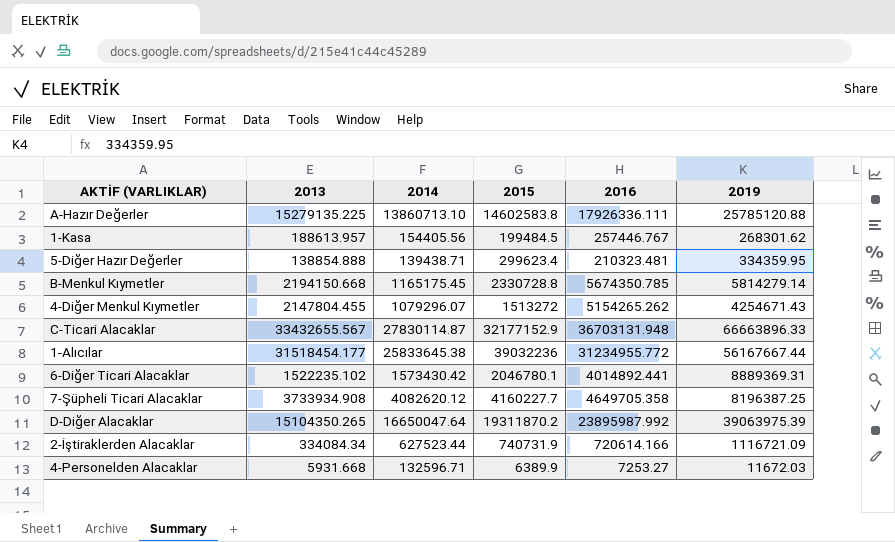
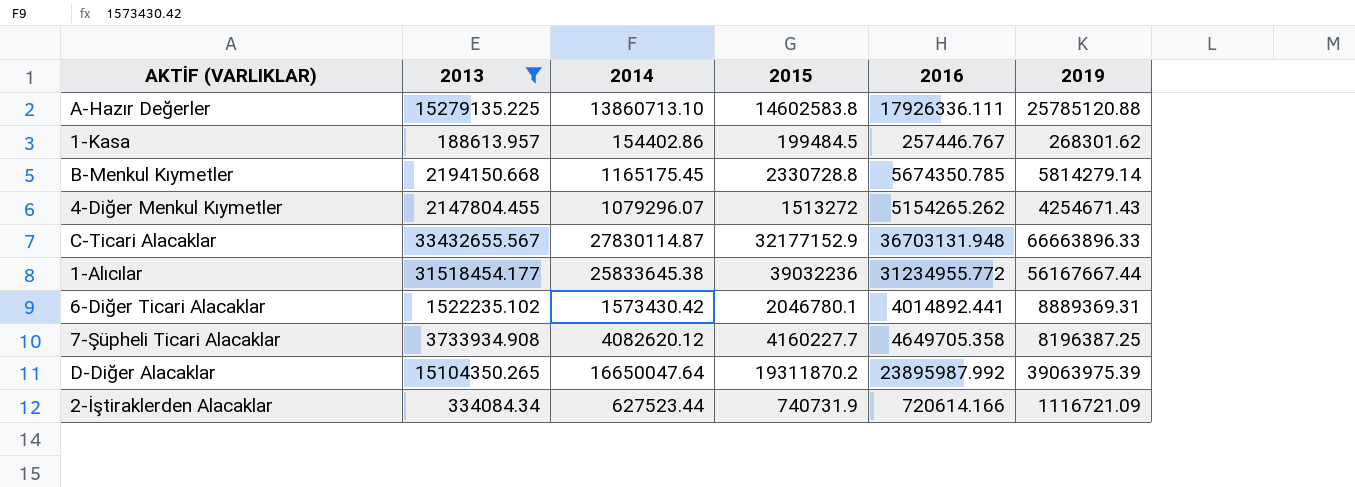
filter: none -> 2013 >= 188613.957
1-Kasa | 2014: 154405.56 -> 154402.86

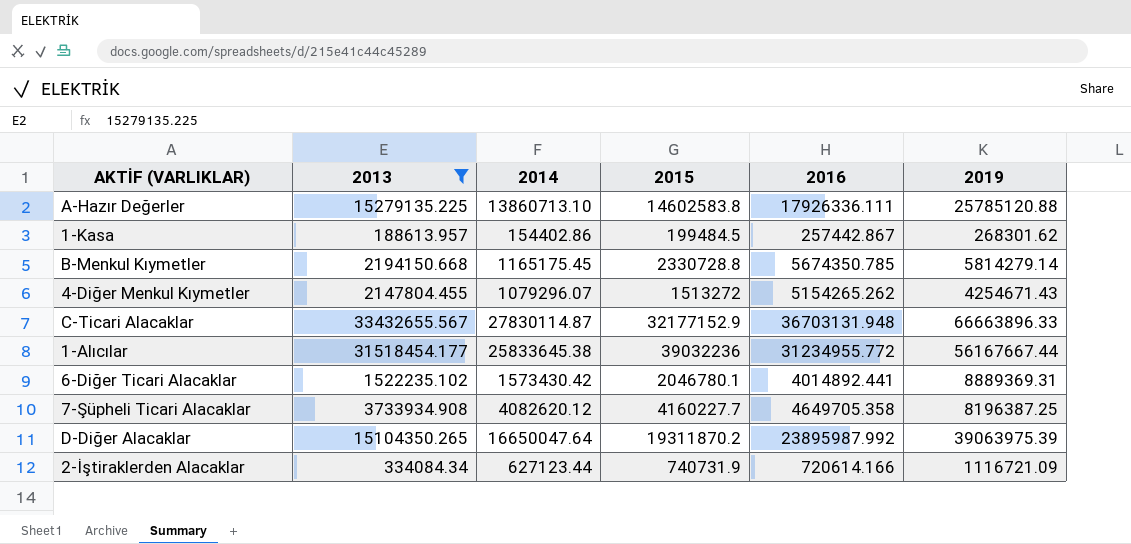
1-Kasa | 2016: 257446.767 -> 257442.867
2-İştiraklerden Alacaklar | 2014: 627523.44 -> 627123.44

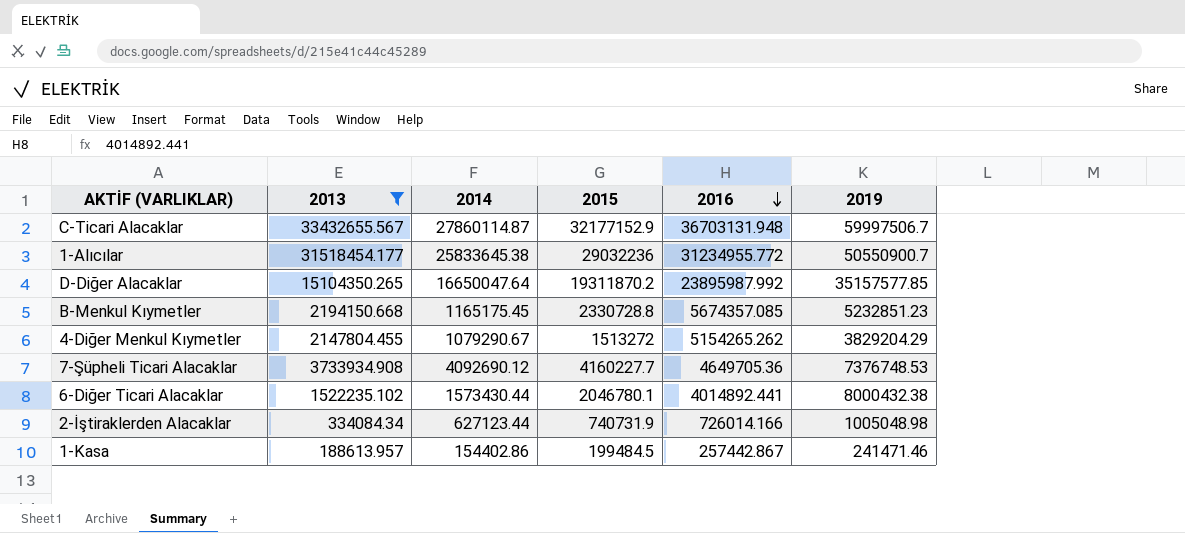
row order: none -> 2016 descending
row A-Hazır Değerler: 15279135.225 | 13860713.10 | 14602583.8 | 17926336.111 | 25785120.88 -> none
C-Ticari Alacaklar | 2014: 27830114.87 -> 27860114.87
C-Ticari Alacaklar | 2019: 66663896.33 -> 59997506.7
1-Alıcılar | 2015: 39032236 -> 29032236
1-Alıcılar | 2019: 56167667.44 -> 50550900.7
D-Diğer Alacaklar | 2019: 39063975.39 -> 35157577.85
B-Menkul Kıymetler | 2016: 5674350.785 -> 5674357.085
B-Menkul Kıymetler | 2019: 5814279.14 -> 5232851.23
4-Diğer Menkul Kıymetler | 2014: 1079296.07 -> 1079290.67
4-Diğer Menkul Kıymetler | 2019: 4254671.43 -> 3829204.29
7-Şüpheli Ticari Alacaklar | 2014: 4082620.12 -> 4092690.12
7-Şüpheli Ticari Alacaklar | 2016: 4649705.358 -> 4649705.36
7-Şüpheli Ticari Alacaklar | 2019: 8196387.25 -> 7376748.53
6-Diğer Ticari Alacaklar | 2014: 1573430.42 -> 1573430.44
6-Diğer Ticari Alacaklar | 2019: 8889369.31 -> 8000432.38
2-İştiraklerden Alacaklar | 2016: 720614.166 -> 726014.166
2-İştiraklerden Alacaklar | 2019: 1116721.09 -> 1005048.98
1-Kasa | 2019: 268301.62 -> 241471.46

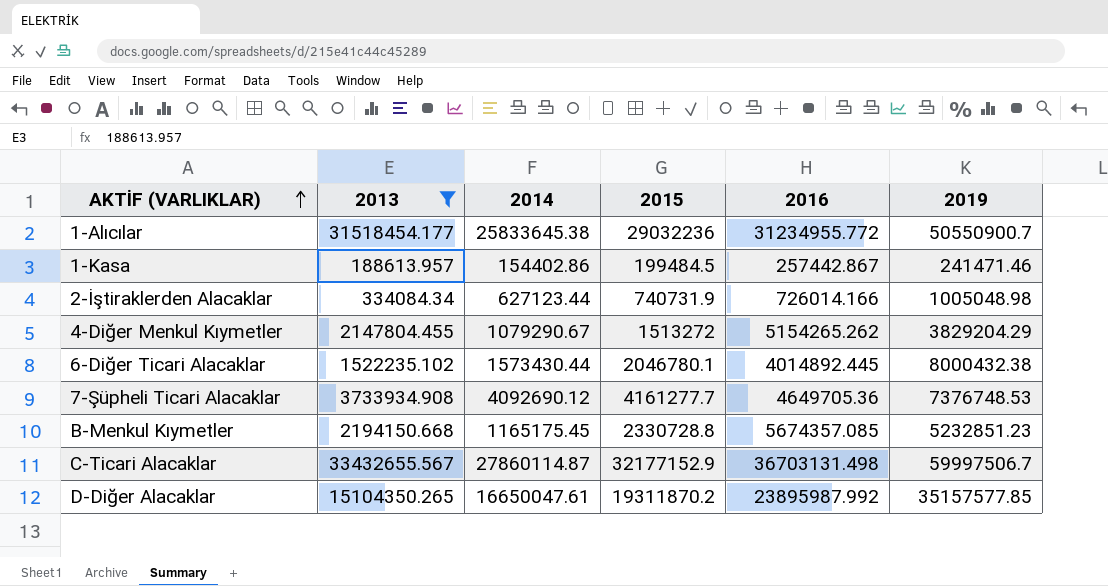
row order: 2016 descending -> AKTİF (VARLIKLAR) ascending
6-Diğer Ticari Alacaklar | 2016: 4014892.441 -> 4014892.445
7-Şüpheli Ticari Alacaklar | 2015: 4160227.7 -> 4161277.7
C-Ticari Alacaklar | 2016: 36703131.948 -> 36703131.498
D-Diğer Alacaklar | 2014: 16650047.64 -> 16650047.61

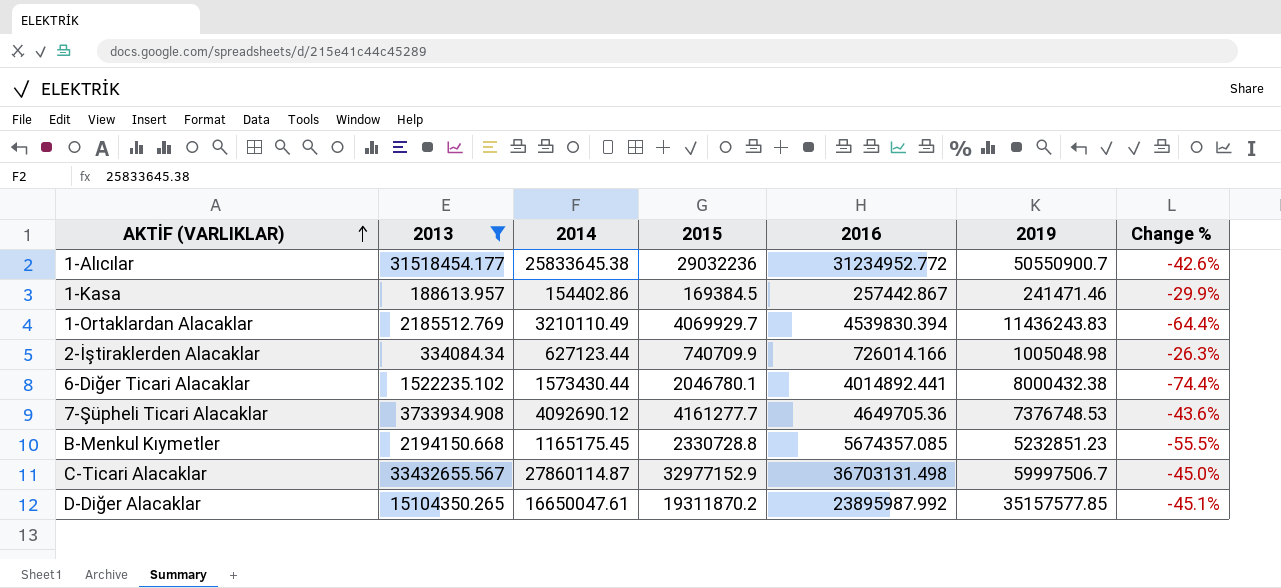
column Change % | formula: none -> ([2015] - [2019]) / [2019]
row 4-Diğer Menkul Kıymetler: 2147804.455 | 1079290.67 | 1513272 | 5154265.262 | 3829204.29 -> none
1-Alıcılar | 2016: 31234955.772 -> 31234952.772
1-Kasa | 2015: 199484.5 -> 169384.5
row 1-Ortaklardan Alacaklar: none -> 2185512.769 | 3210110.49 | 4069929.7 | 4539830.394 | 11436243.83 | -64.4%
2-İştiraklerden Alacaklar | 2015: 740731.9 -> 740709.9
6-Diğer Ticari Alacaklar | 2016: 4014892.445 -> 4014892.441
C-Ticari Alacaklar | 2015: 32177152.9 -> 32977152.9

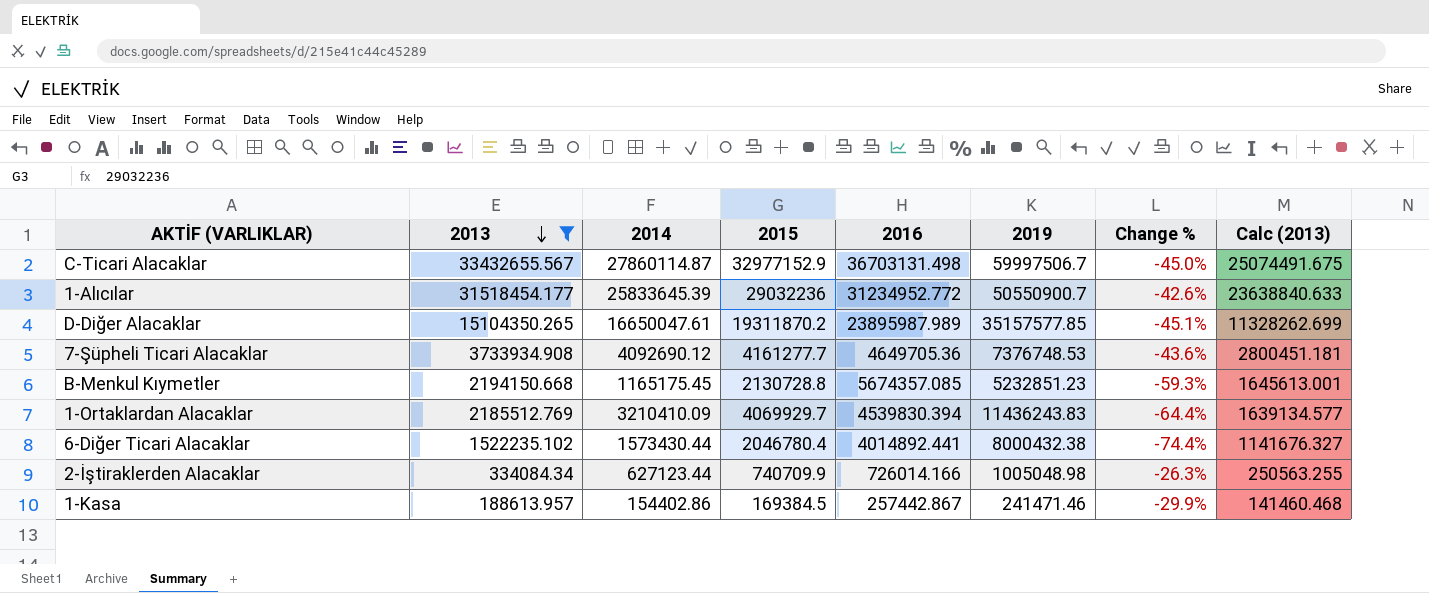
row order: AKTİF (VARLIKLAR) ascending -> 2013 descending
column Calc (2013) | formula: none -> [2013] * 0.75
1-Alıcılar | 2014: 25833645.38 -> 25833645.39
D-Diğer Alacaklar | 2016: 23895987.992 -> 23895987.989
B-Menkul Kıymetler | 2015: 2330728.8 -> 2130728.8
B-Menkul Kıymetler | Change %: -55.5% -> -59.3%
1-Ortaklardan Alacaklar | 2014: 3210110.49 -> 3210410.09
6-Diğer Ticari Alacaklar | 2015: 2046780.1 -> 2046780.4

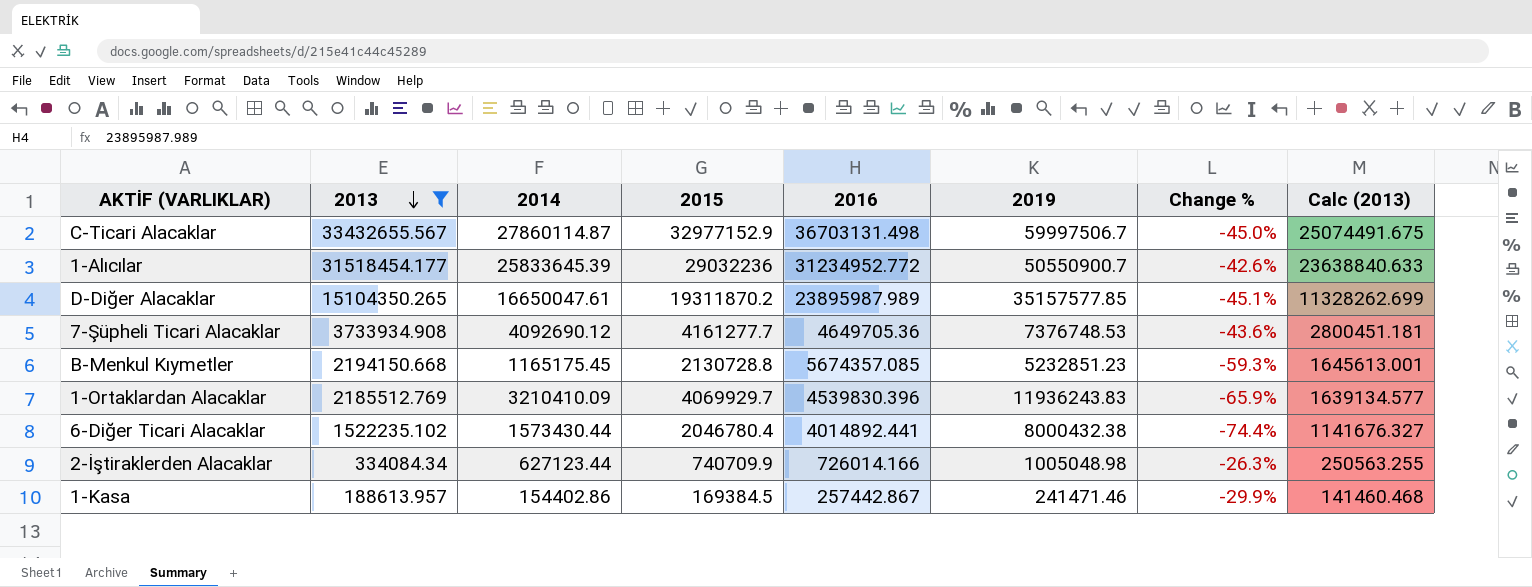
1-Ortaklardan Alacaklar | 2016: 4539830.394 -> 4539830.396
1-Ortaklardan Alacaklar | 2019: 11436243.83 -> 11936243.83
1-Ortaklardan Alacaklar | Change %: -64.4% -> -65.9%

